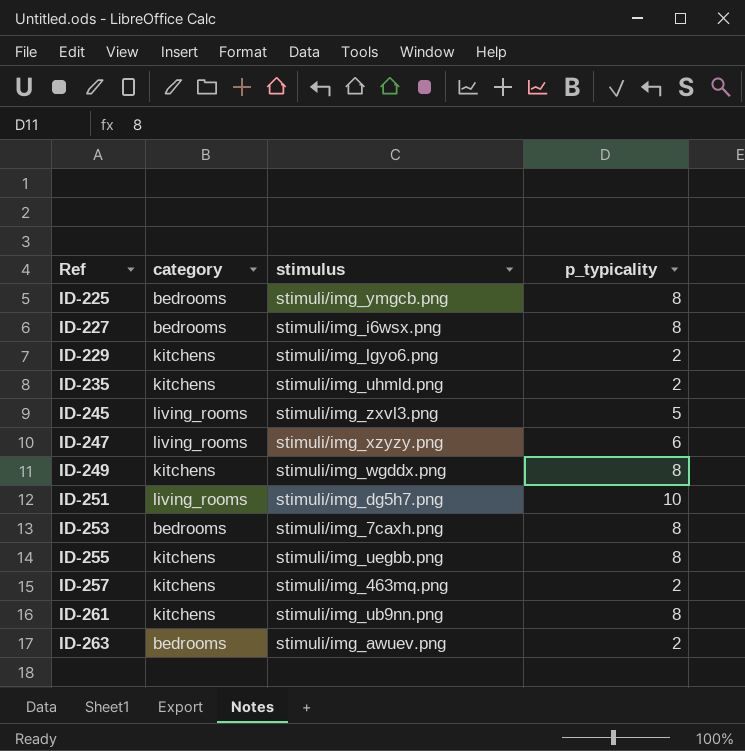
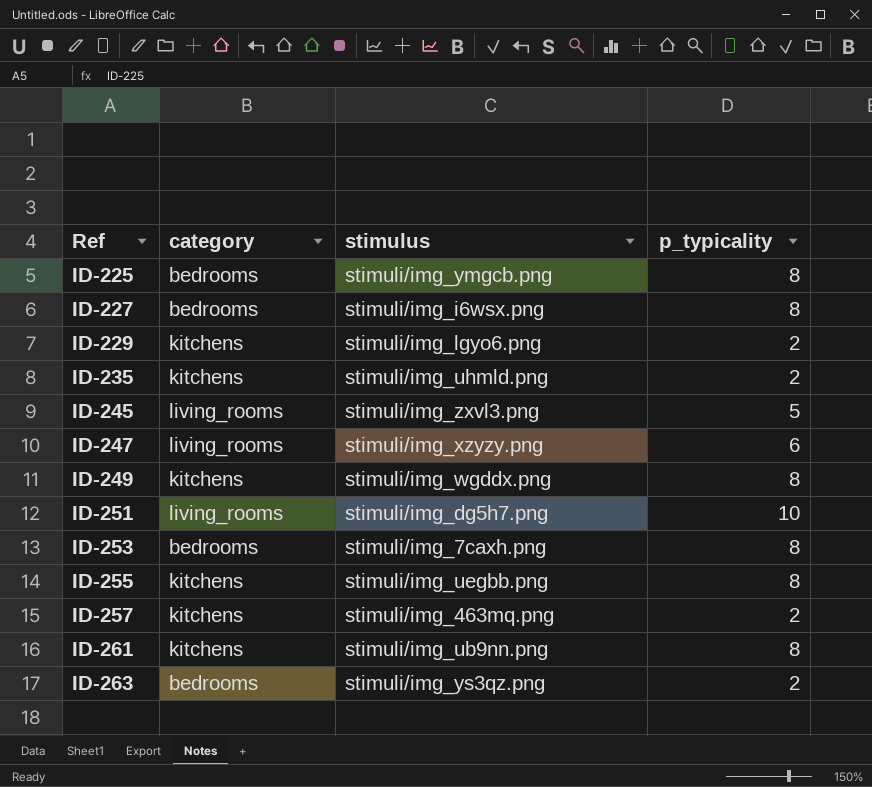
ID-263 | stimulus: stimuli/img_awuev.png -> stimuli/img_ys3qz.png

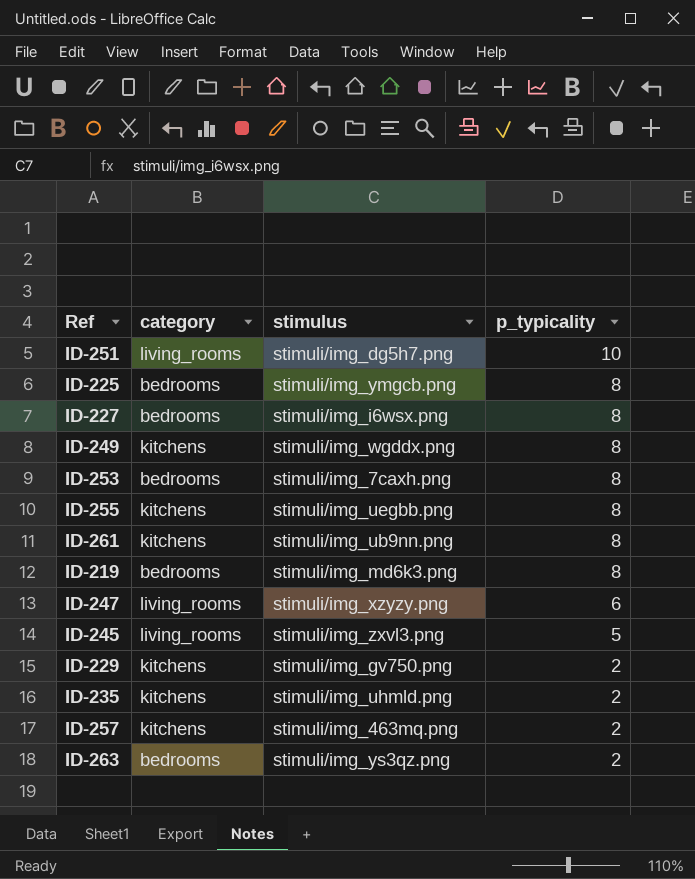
row order: Ref ascending -> p_typicality descending
row ID-219: none -> bedrooms | stimuli/img_md6k3.png | 8
ID-229 | stimulus: stimuli/img_lgyo6.png -> stimuli/img_gv750.png

